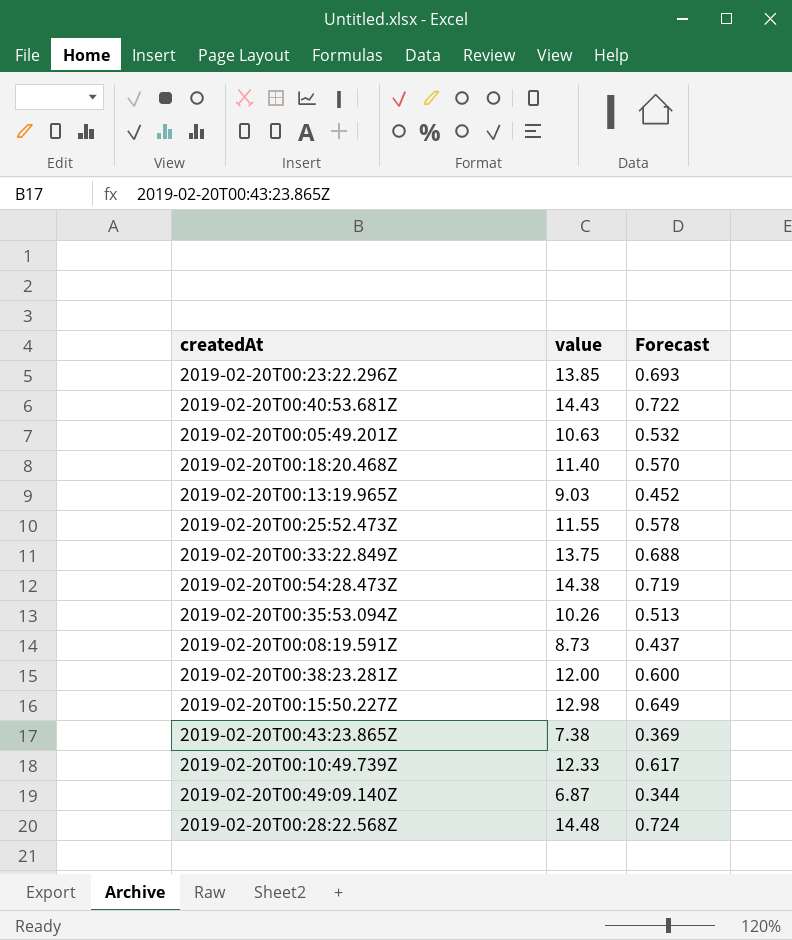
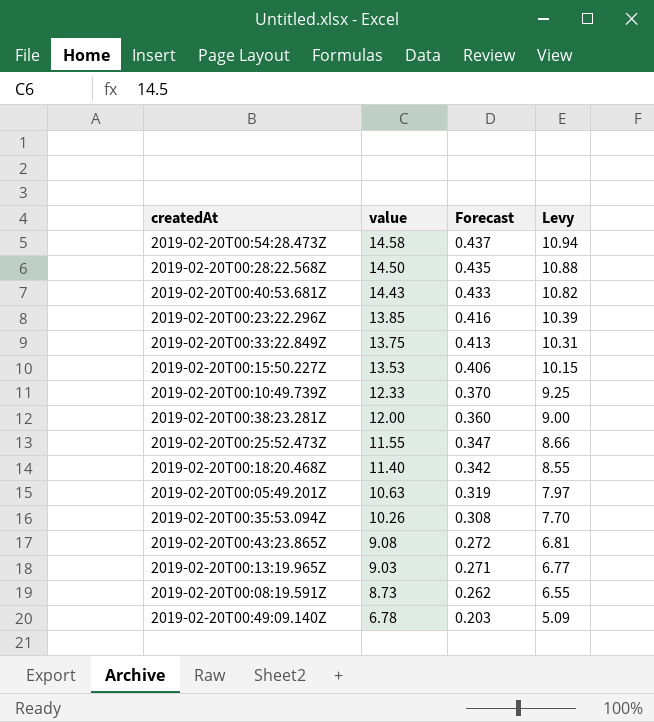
row order: none -> value descending
column Forecast | formula: [value] * 0.05 -> [value] * 0.03
column Levy | formula: none -> [value] * 0.75
2019-02-20T00:54:28.473Z | value: 14.38 -> 14.58
2019-02-20T00:28:22.568Z | value: 14.48 -> 14.50
2019-02-20T00:15:50.227Z | value: 12.98 -> 13.53
2019-02-20T00:43:23.865Z | value: 7.38 -> 9.08
2019-02-20T00:49:09.140Z | value: 6.87 -> 6.78

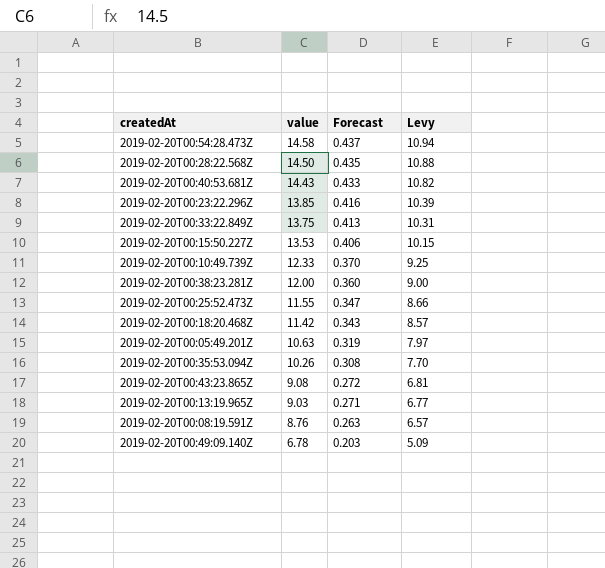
2019-02-20T00:18:20.468Z | value: 11.40 -> 11.42
2019-02-20T00:18:20.468Z | Forecast: 0.342 -> 0.343
2019-02-20T00:18:20.468Z | Levy: 8.55 -> 8.57
2019-02-20T00:08:19.591Z | value: 8.73 -> 8.76
2019-02-20T00:08:19.591Z | Forecast: 0.262 -> 0.263
2019-02-20T00:08:19.591Z | Levy: 6.55 -> 6.57

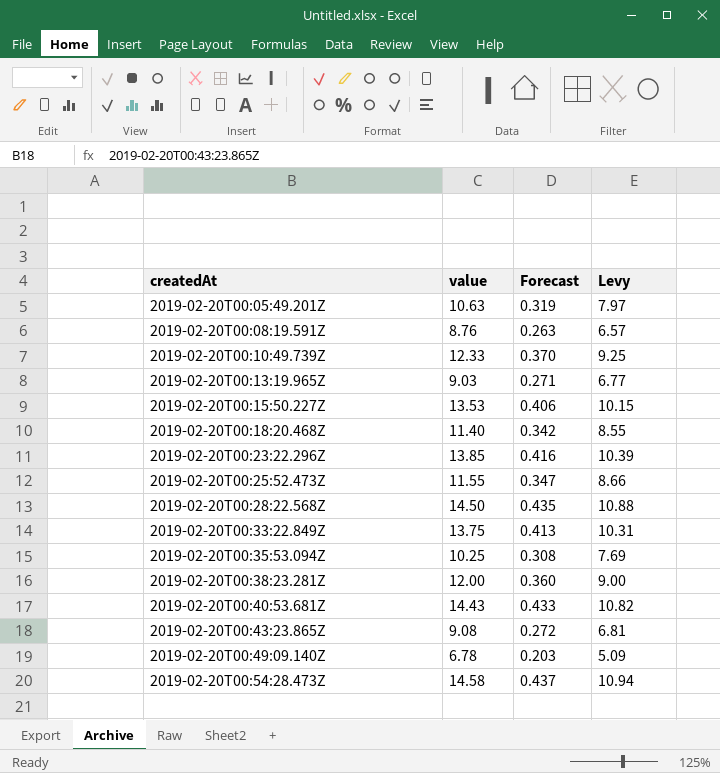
row order: value descending -> createdAt ascending
2019-02-20T00:18:20.468Z | value: 11.42 -> 11.40
2019-02-20T00:18:20.468Z | Forecast: 0.343 -> 0.342
2019-02-20T00:18:20.468Z | Levy: 8.57 -> 8.55
2019-02-20T00:35:53.094Z | value: 10.26 -> 10.25
2019-02-20T00:35:53.094Z | Levy: 7.70 -> 7.69

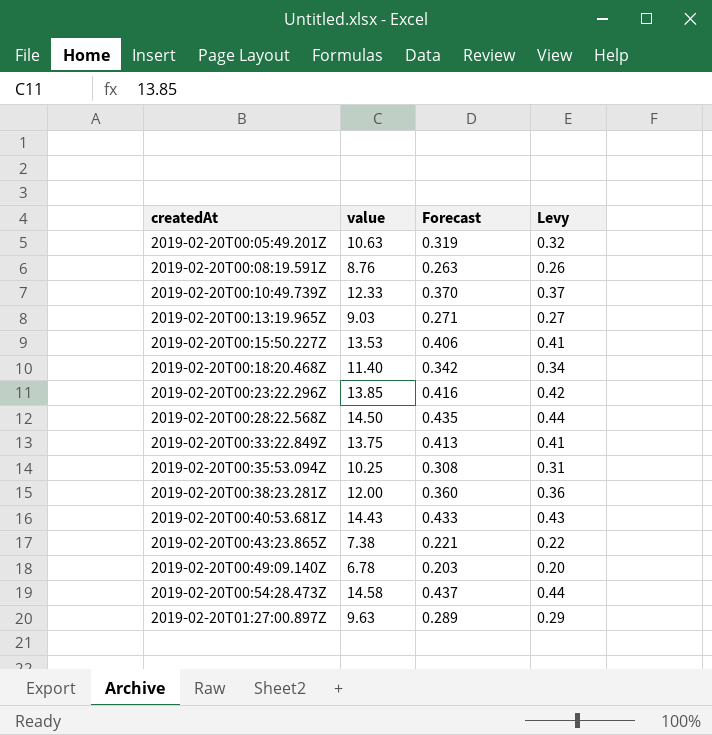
column Levy | formula: [value] * 0.75 -> [value] * 0.03
row 2019-02-20T00:25:52.473Z: 11.55 | 0.347 | 8.66 -> none
2019-02-20T00:43:23.865Z | value: 9.08 -> 7.38
2019-02-20T00:43:23.865Z | Forecast: 0.272 -> 0.221
row 2019-02-20T01:27:00.897Z: none -> 9.63 | 0.289 | 0.29

